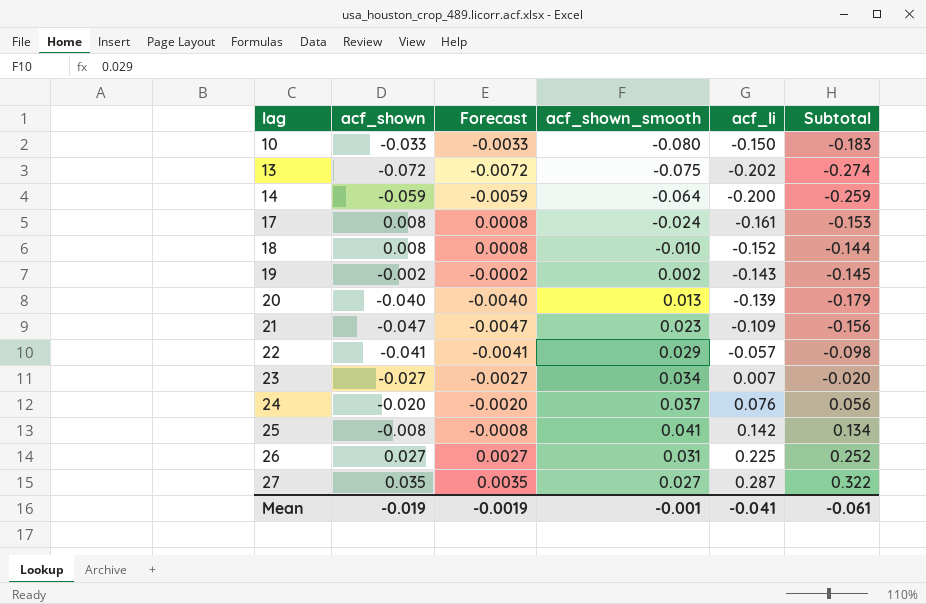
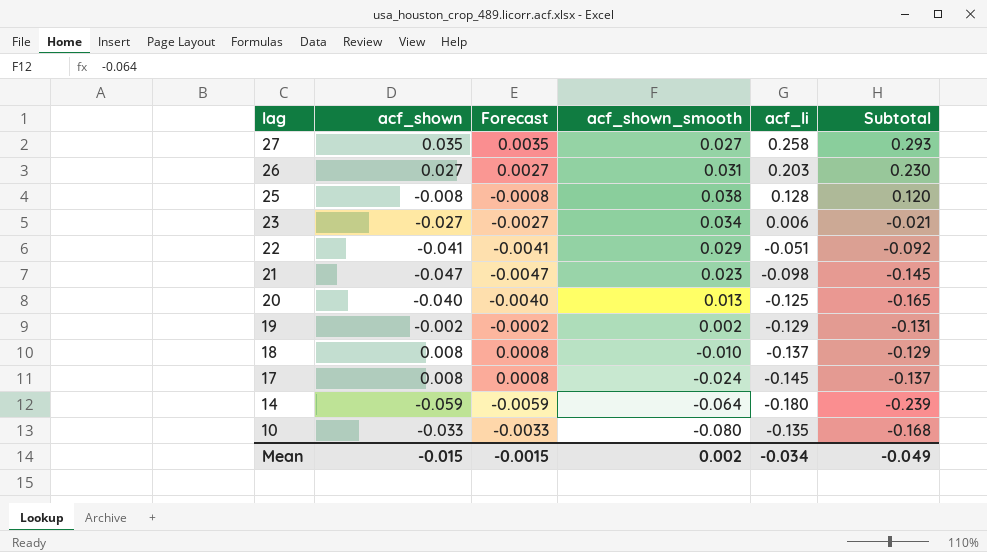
row order: lag ascending -> lag descending
row 13: -0.072 | -0.0072 | -0.075 | -0.202 | -0.274 -> none
row 24: -0.020 | -0.0020 | 0.037 | 0.076 | 0.056 -> none
27 | acf_li: 0.287 -> 0.258
27 | Subtotal: 0.322 -> 0.293
26 | acf_li: 0.225 -> 0.203
26 | Subtotal: 0.252 -> 0.230
25 | acf_shown_smooth: 0.041 -> 0.038
25 | acf_li: 0.142 -> 0.128
25 | Subtotal: 0.134 -> 0.120
23 | acf_li: 0.007 -> 0.006
23 | Subtotal: -0.020 -> -0.021
22 | acf_li: -0.057 -> -0.051
22 | Subtotal: -0.098 -> -0.092
21 | acf_li: -0.109 -> -0.098
21 | Subtotal: -0.156 -> -0.145
20 | acf_li: -0.139 -> -0.125
20 | Subtotal: -0.179 -> -0.165
19 | acf_li: -0.143 -> -0.129
19 | Subtotal: -0.145 -> -0.131
18 | acf_li: -0.152 -> -0.137
18 | Subtotal: -0.144 -> -0.129
17 | acf_li: -0.161 -> -0.145
17 | Subtotal: -0.153 -> -0.137
14 | acf_li: -0.200 -> -0.180
14 | Subtotal: -0.259 -> -0.239
10 | acf_li: -0.150 -> -0.135
10 | Subtotal: -0.183 -> -0.168
Mean | acf_shown: -0.019 -> -0.015
Mean | Forecast: -0.0019 -> -0.0015
Mean | acf_shown_smooth: -0.001 -> 0.002
Mean | acf_li: -0.041 -> -0.034
Mean | Subtotal: -0.061 -> -0.049

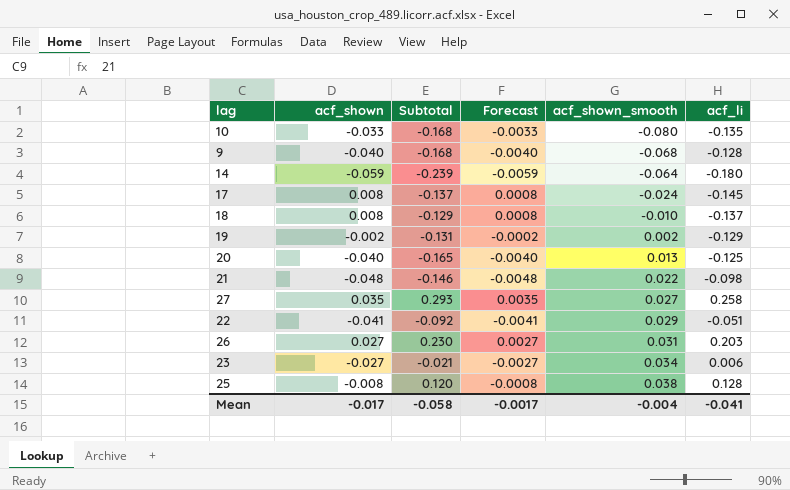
row order: lag descending -> acf_shown_smooth ascending
column Subtotal | position: 6 -> 3
row 9: none -> -0.040 | -0.168 | -0.0040 | -0.068 | -0.128
21 | acf_shown: -0.047 -> -0.048
21 | Subtotal: -0.145 -> -0.146
21 | Forecast: -0.0047 -> -0.0048
21 | acf_shown_smooth: 0.023 -> 0.022
Mean | acf_shown: -0.015 -> -0.017
Mean | Subtotal: -0.049 -> -0.058
Mean | Forecast: -0.0015 -> -0.0017
Mean | acf_shown_smooth: 0.002 -> -0.004
Mean | acf_li: -0.034 -> -0.041

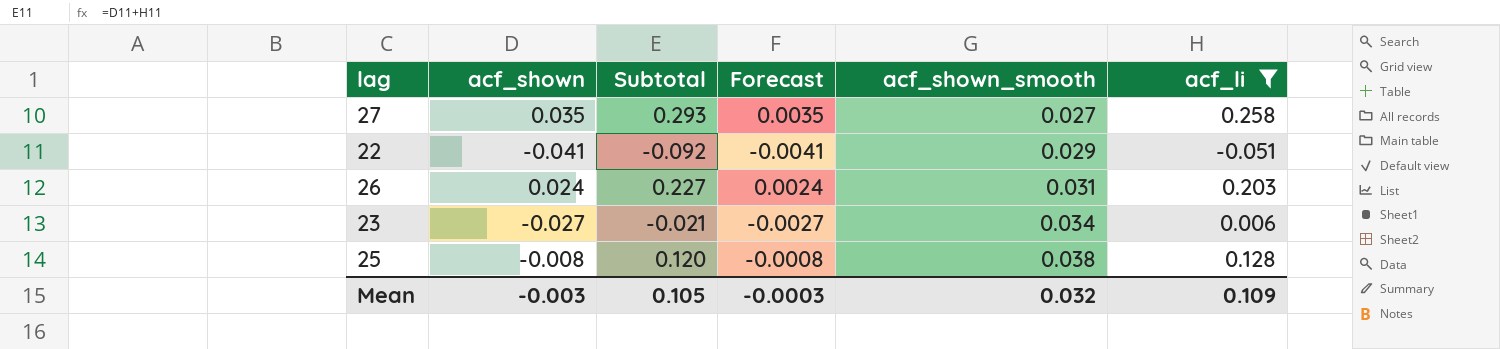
filter: none -> acf_li >= -0.051
26 | acf_shown: 0.027 -> 0.024
26 | Subtotal: 0.230 -> 0.227
26 | Forecast: 0.0027 -> 0.0024
Mean | acf_shown: -0.017 -> -0.003
Mean | Subtotal: -0.058 -> 0.105
Mean | Forecast: -0.0017 -> -0.0003
Mean | acf_shown_smooth: -0.004 -> 0.032
Mean | acf_li: -0.041 -> 0.109

